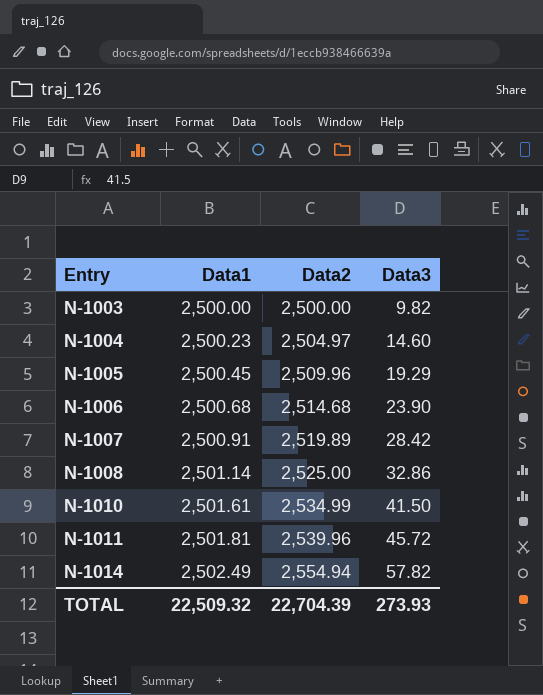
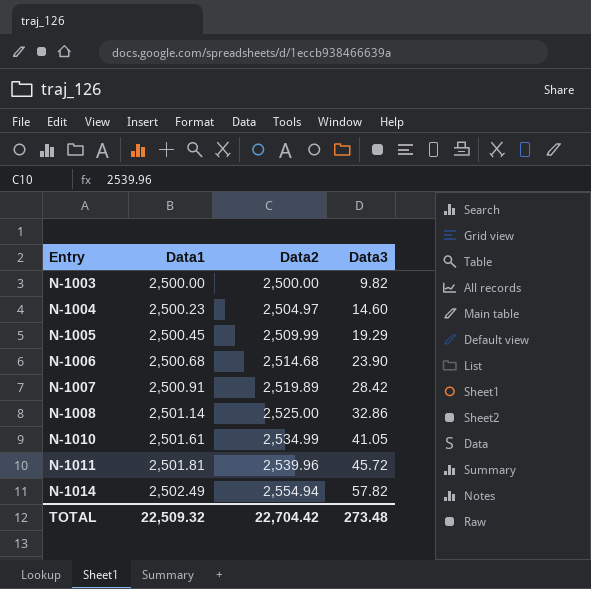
N-1005 | Data2: 2,509.96 -> 2,509.99
N-1010 | Data3: 41.50 -> 41.05
TOTAL | Data2: 22,704.39 -> 22,704.42
TOTAL | Data3: 273.93 -> 273.48

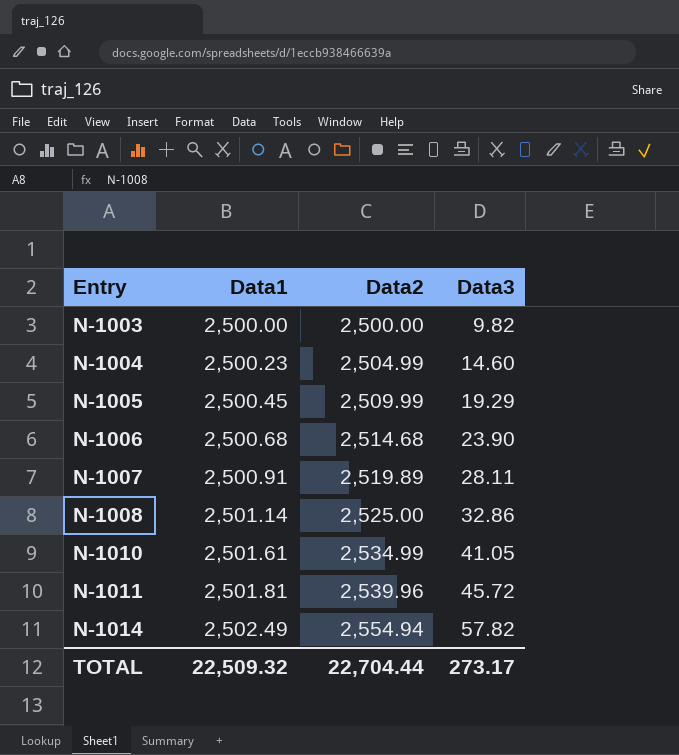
N-1004 | Data2: 2,504.97 -> 2,504.99
N-1007 | Data3: 28.42 -> 28.11
TOTAL | Data2: 22,704.42 -> 22,704.44
TOTAL | Data3: 273.48 -> 273.17

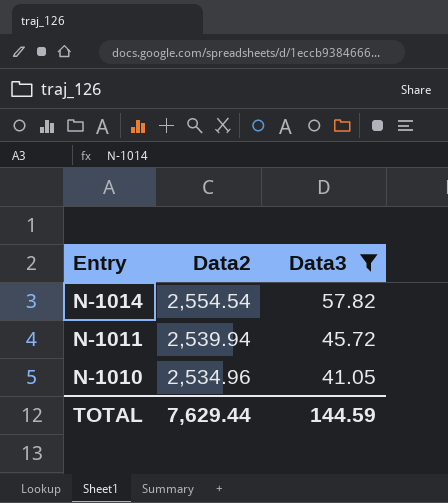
filter: none -> Data3 >= 41.05
row order: Entry ascending -> Entry descending
column Data1 | position: 2 -> none
N-1014 | Data2: 2,554.94 -> 2,554.54
N-1011 | Data2: 2,539.96 -> 2,539.94
N-1010 | Data2: 2,534.99 -> 2,534.96
TOTAL | Data2: 22,704.44 -> 7,629.44
TOTAL | Data3: 273.17 -> 144.59

